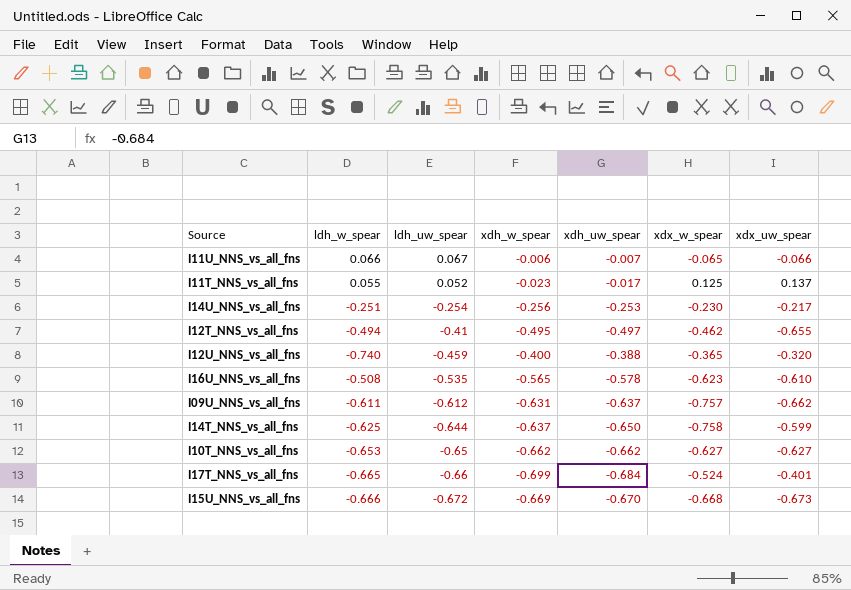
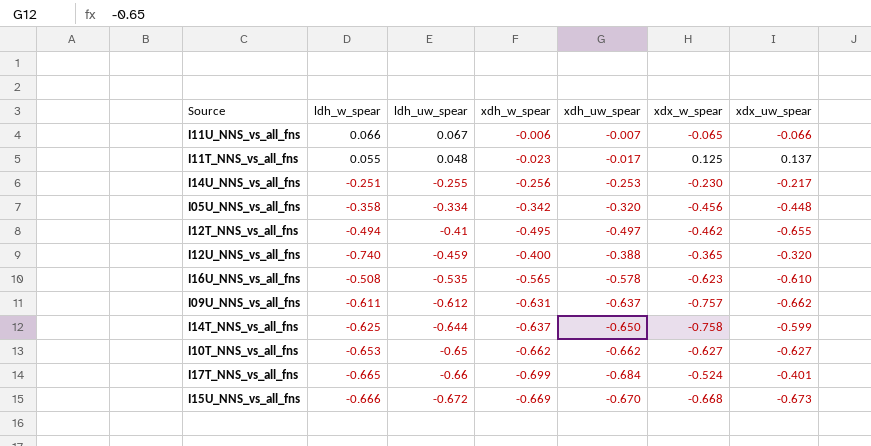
I11T_NNS_vs_all_fns | ldh_uw_spear: 0.052 -> 0.048
I14U_NNS_vs_all_fns | ldh_uw_spear: -0.254 -> -0.255
row I05U_NNS_vs_all_fns: none -> -0.358 | -0.334 | -0.342 | -0.320 | -0.456 | -0.448

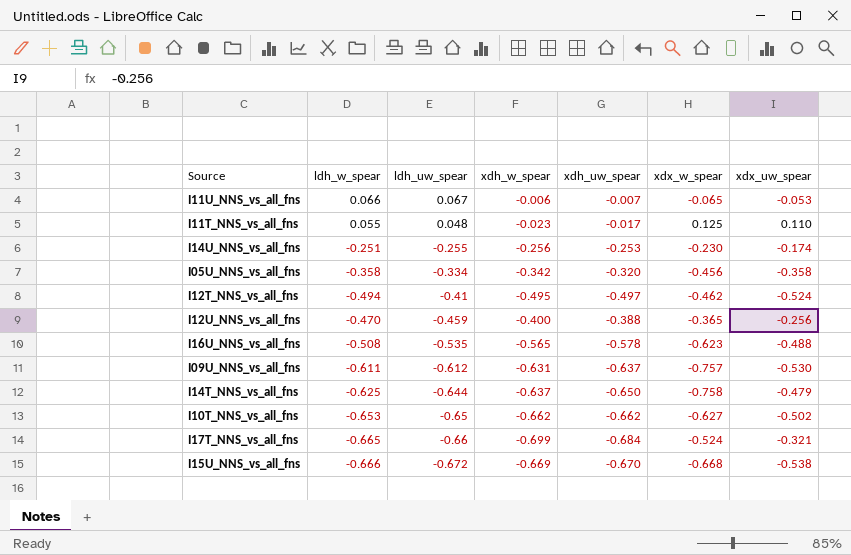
I11U_NNS_vs_all_fns | xdx_uw_spear: -0.066 -> -0.053
I11T_NNS_vs_all_fns | xdx_uw_spear: 0.137 -> 0.110
I14U_NNS_vs_all_fns | xdx_uw_spear: -0.217 -> -0.174
I05U_NNS_vs_all_fns | xdx_uw_spear: -0.448 -> -0.358
I12T_NNS_vs_all_fns | xdx_uw_spear: -0.655 -> -0.524
I12U_NNS_vs_all_fns | ldh_w_spear: -0.740 -> -0.470
I12U_NNS_vs_all_fns | xdx_uw_spear: -0.320 -> -0.256
I16U_NNS_vs_all_fns | xdx_uw_spear: -0.610 -> -0.488
I09U_NNS_vs_all_fns | xdx_uw_spear: -0.662 -> -0.530
I14T_NNS_vs_all_fns | xdx_uw_spear: -0.599 -> -0.479
I10T_NNS_vs_all_fns | xdx_uw_spear: -0.627 -> -0.502
I17T_NNS_vs_all_fns | xdx_uw_spear: -0.401 -> -0.321
I15U_NNS_vs_all_fns | xdx_uw_spear: -0.673 -> -0.538

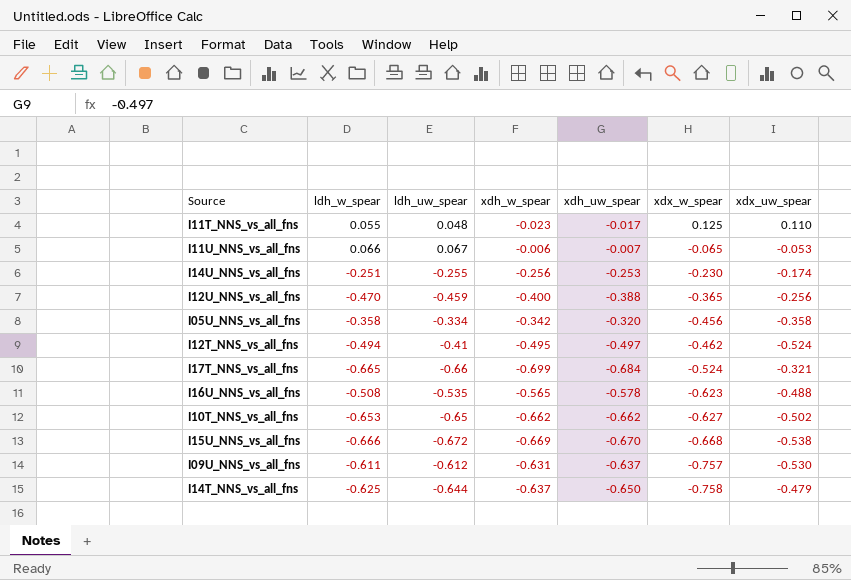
row order: ldh_uw_spear descending -> xdx_w_spear descending

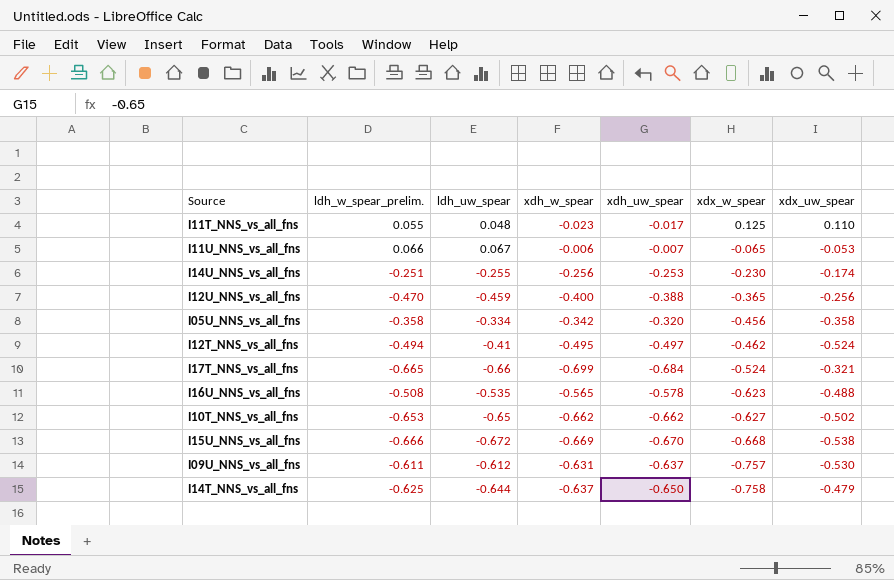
column name: ldh_w_spear -> ldh_w_spear_prelim.

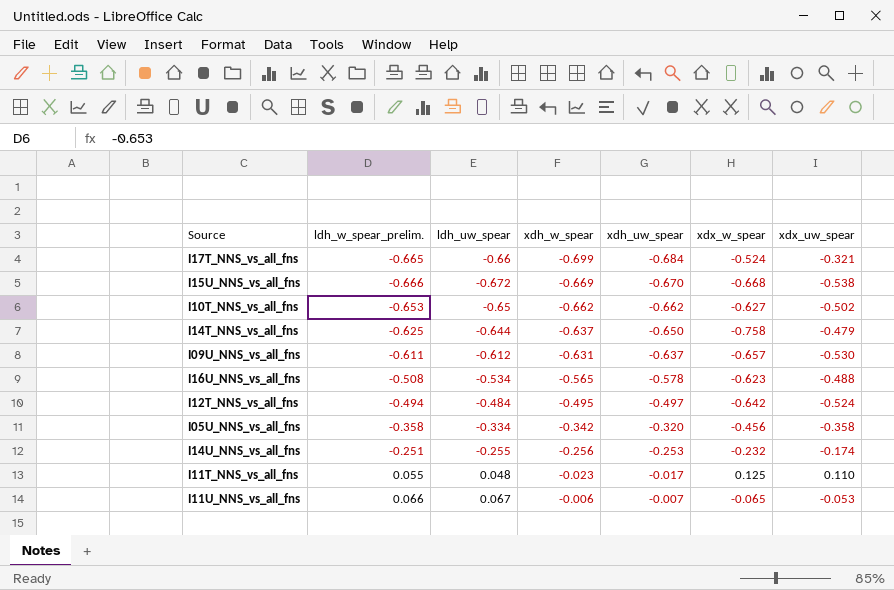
row order: xdx_w_spear descending -> xdh_w_spear ascending
row I12U_NNS_vs_all_fns: -0.470 | -0.459 | -0.400 | -0.388 | -0.365 | -0.256 -> none
I09U_NNS_vs_all_fns | xdx_w_spear: -0.757 -> -0.657
I16U_NNS_vs_all_fns | ldh_uw_spear: -0.535 -> -0.534
I12T_NNS_vs_all_fns | ldh_uw_spear: -0.41 -> -0.484
I12T_NNS_vs_all_fns | xdx_w_spear: -0.462 -> -0.642
I14U_NNS_vs_all_fns | xdx_w_spear: -0.230 -> -0.232

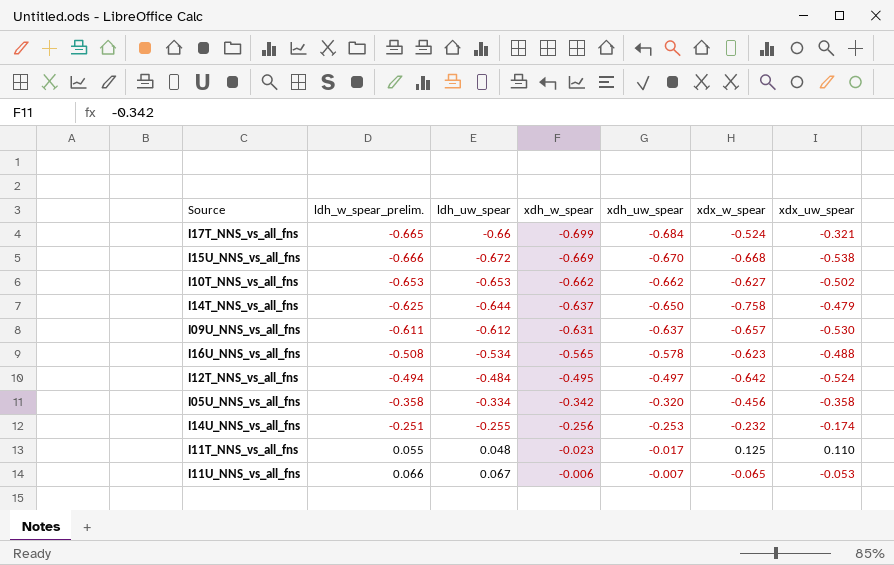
I10T_NNS_vs_all_fns | ldh_uw_spear: -0.65 -> -0.653

